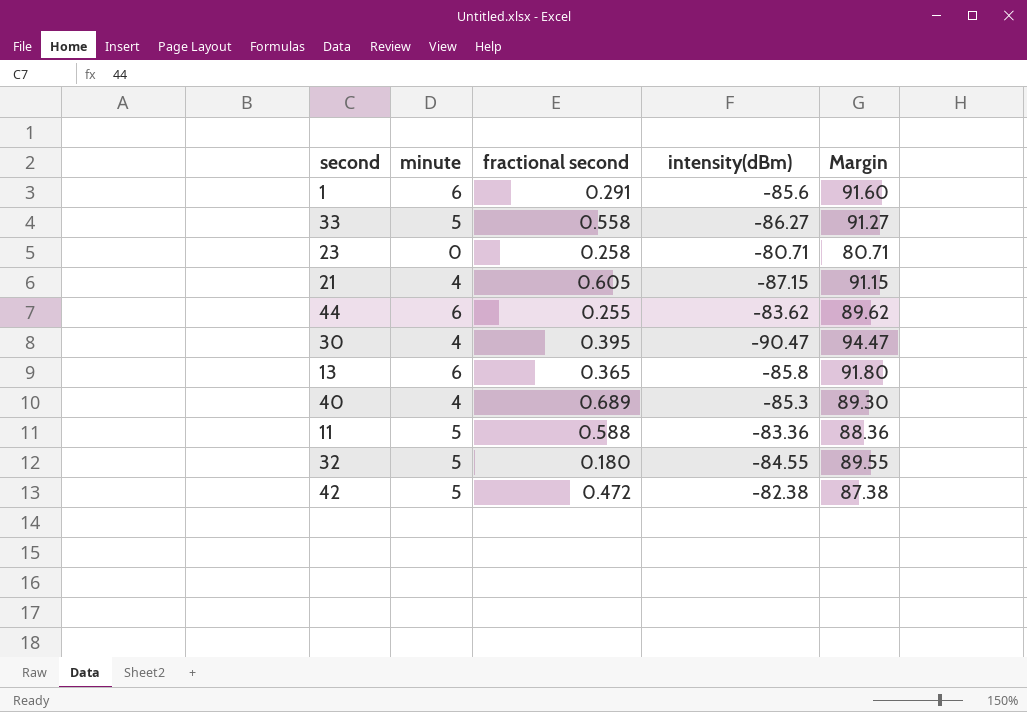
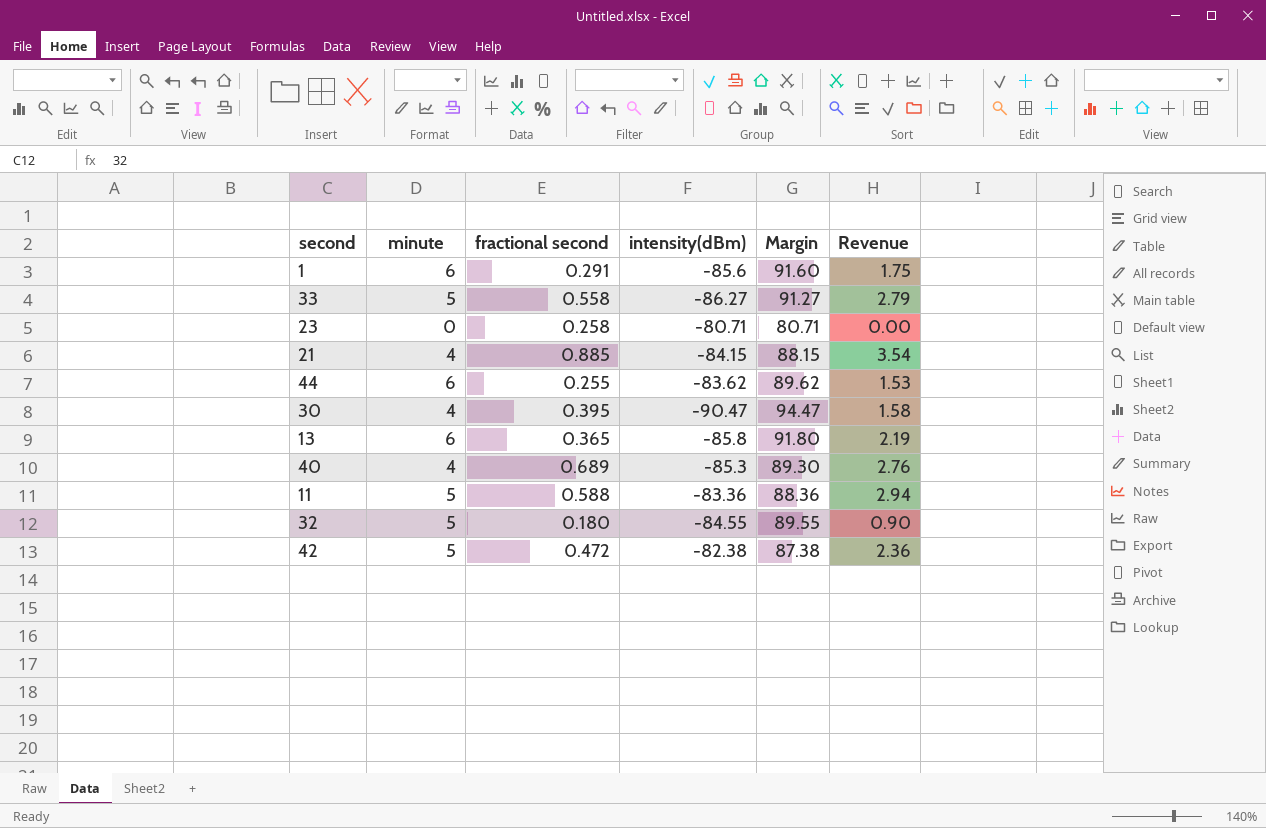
column Revenue | formula: none -> [minute] * [fractional second]
21 | fractional second: 0.605 -> 0.885
21 | intensity(dBm): -87.15 -> -84.15
21 | Margin: 91.15 -> 88.15

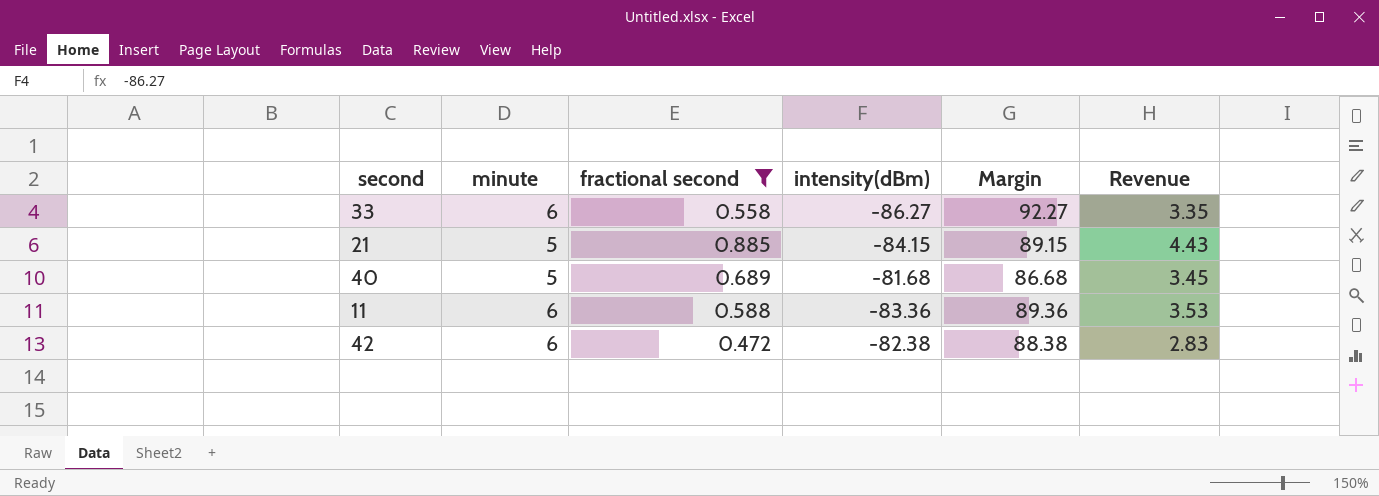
filter: none -> fractional second >= 0.472
33 | minute: 5 -> 6
33 | Margin: 91.27 -> 92.27
33 | Revenue: 2.79 -> 3.35
21 | minute: 4 -> 5
21 | Margin: 88.15 -> 89.15
21 | Revenue: 3.54 -> 4.43
40 | minute: 4 -> 5
40 | intensity(dBm): -85.3 -> -81.68
40 | Margin: 89.30 -> 86.68
40 | Revenue: 2.76 -> 3.45
11 | minute: 5 -> 6
11 | Margin: 88.36 -> 89.36
11 | Revenue: 2.94 -> 3.53
42 | minute: 5 -> 6
42 | Margin: 87.38 -> 88.38
42 | Revenue: 2.36 -> 2.83

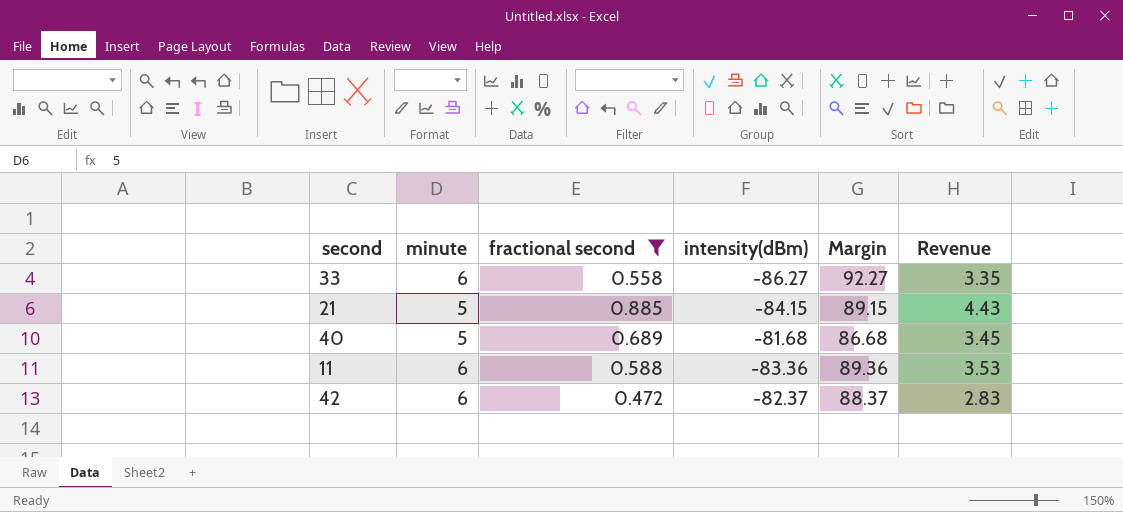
42 | intensity(dBm): -82.38 -> -82.37
42 | Margin: 88.38 -> 88.37

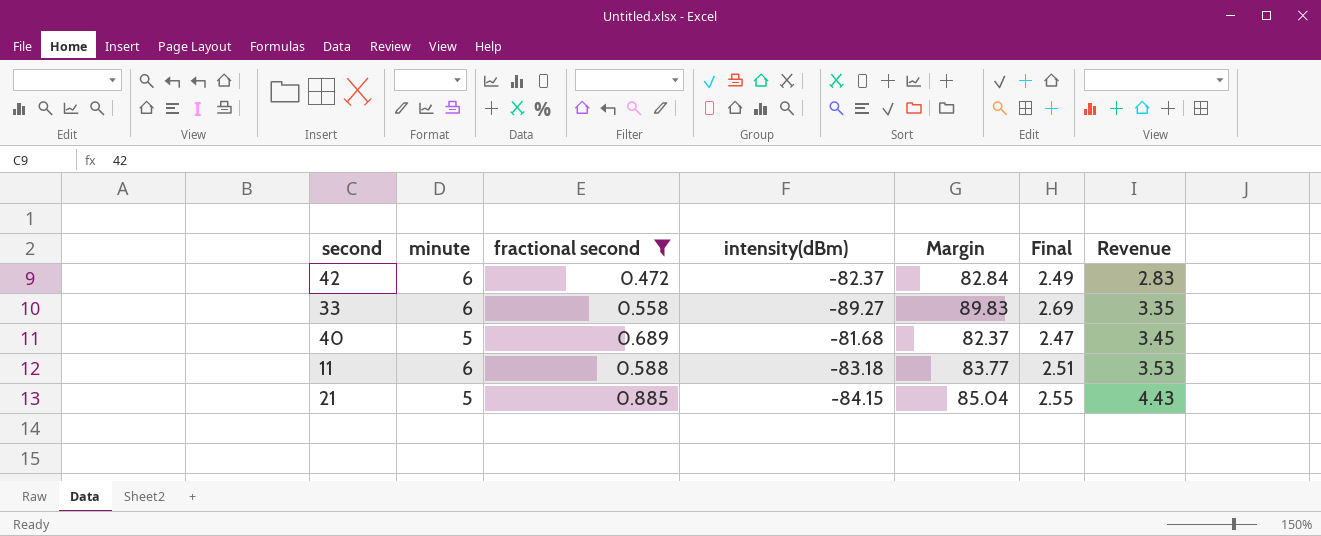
row order: none -> Revenue ascending
column Margin | formula: [minute] - [intensity(dBm)] -> [fractional second] - [intensity(dBm)]
column Final | formula: none -> [Margin] * 0.03
33 | intensity(dBm): -86.27 -> -89.27
11 | intensity(dBm): -83.36 -> -83.18

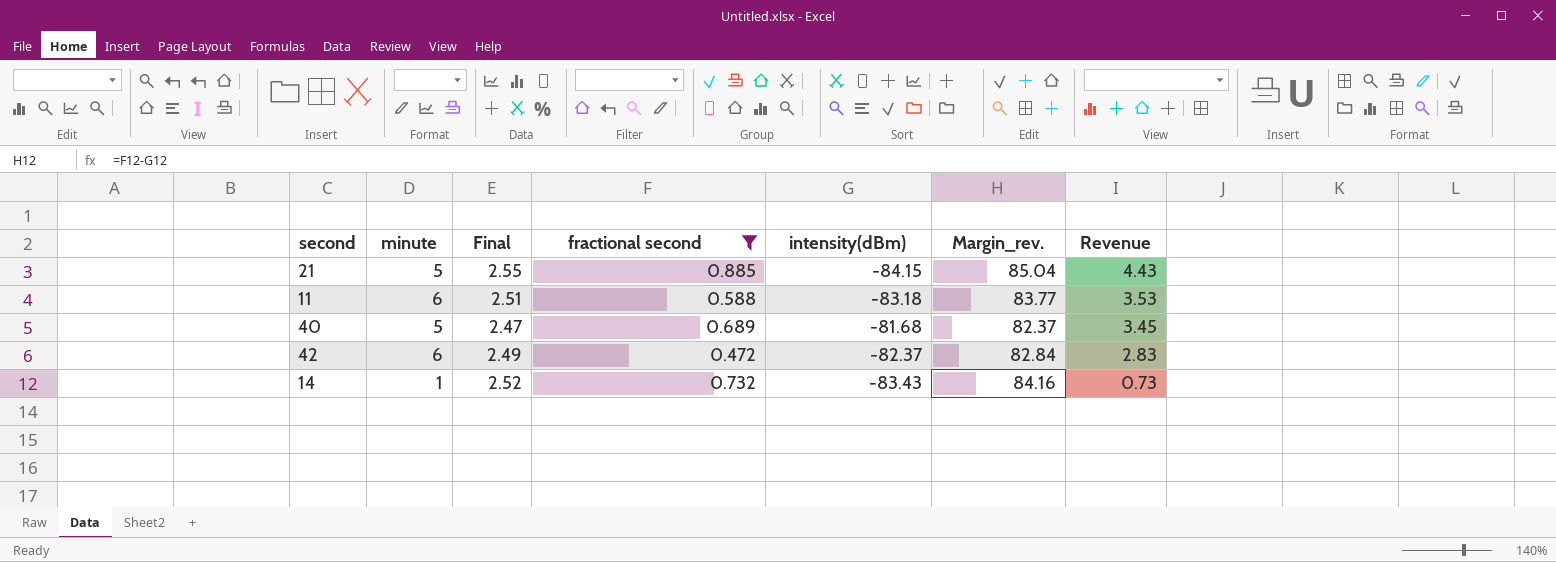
row order: Revenue ascending -> Revenue descending
column Final | position: 6 -> 3
column name: Margin -> Margin_rev.
row 33: 6 | 0.558 | -89.27 | 89.83 | 2.69 | 3.35 -> none
row 14: none -> 1 | 2.52 | 0.732 | -83.43 | 84.16 | 0.73

